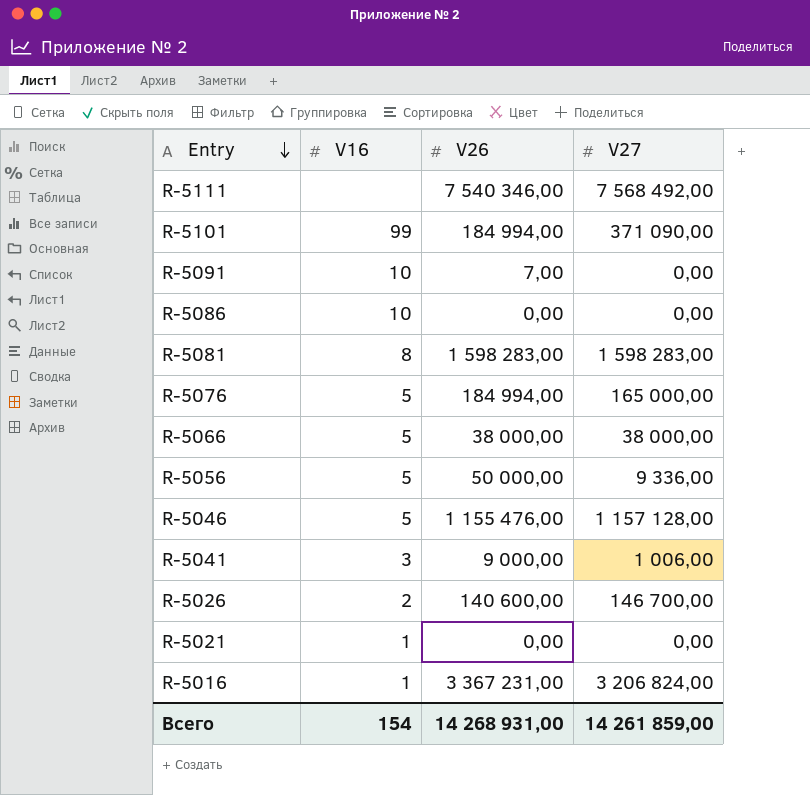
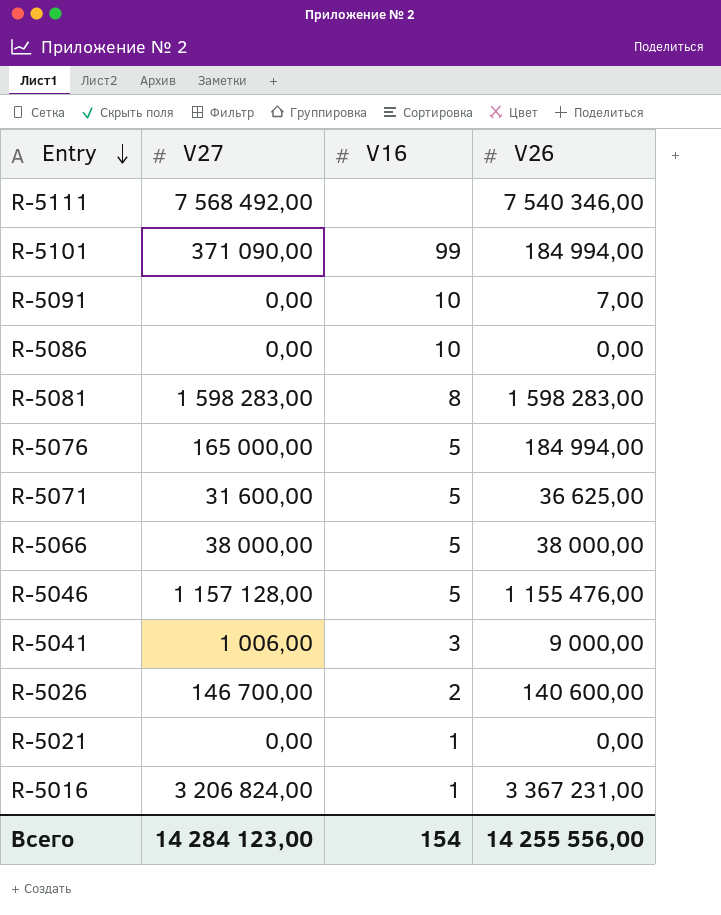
column V27 | position: 4 -> 2
row R-5056: 5 | 50 000,00 | 9 336,00 -> none
row R-5071: none -> 31 600,00 | 5 | 36 625,00
Всего | V27: 14 261 859,00 -> 14 284 123,00
Всего | V26: 14 268 931,00 -> 14 255 556,00

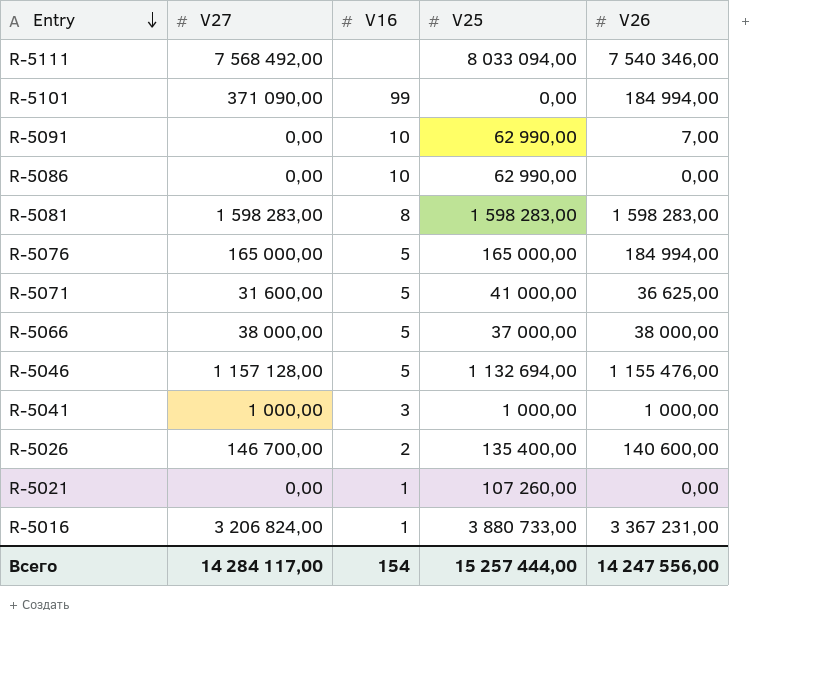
column V25 | position: none -> 4
R-5041 | V27: 1 006,00 -> 1 000,00
R-5041 | V26: 9 000,00 -> 1 000,00
Всего | V27: 14 284 123,00 -> 14 284 117,00
Всего | V26: 14 255 556,00 -> 14 247 556,00

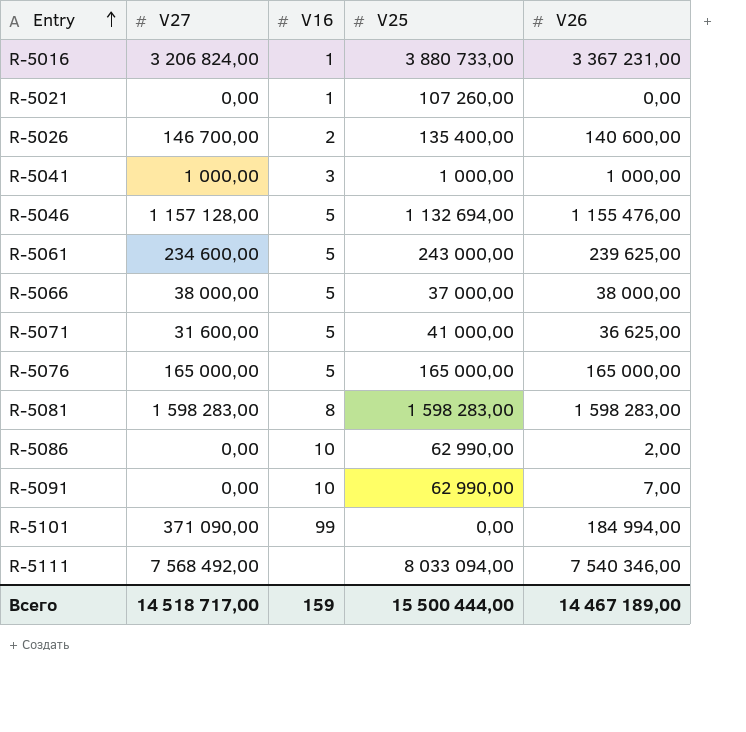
row order: Entry descending -> Entry ascending
row R-5061: none -> 234 600,00 | 5 | 243 000,00 | 239 625,00
R-5076 | V26: 184 994,00 -> 165 000,00
R-5086 | V26: 0,00 -> 2,00
Всего | V27: 14 284 117,00 -> 14 518 717,00
Всего | V16: 154 -> 159
Всего | V25: 15 257 444,00 -> 15 500 444,00
Всего | V26: 14 247 556,00 -> 14 467 189,00

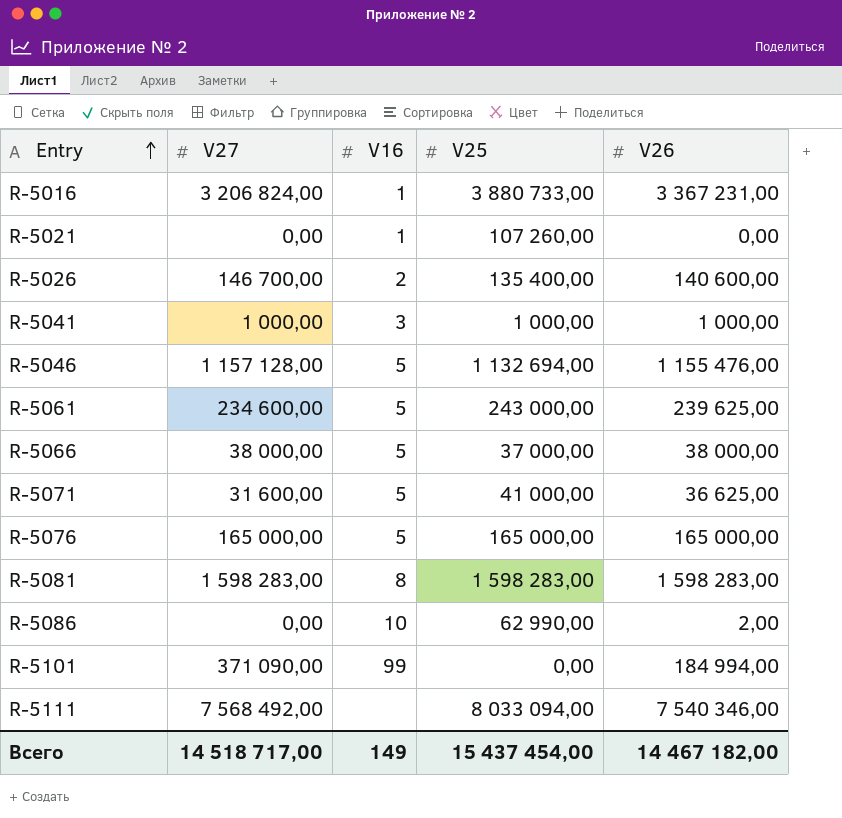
row R-5091: 0,00 | 10 | 62 990,00 | 7,00 -> none
Всего | V16: 159 -> 149
Всего | V25: 15 500 444,00 -> 15 437 454,00
Всего | V26: 14 467 189,00 -> 14 467 182,00

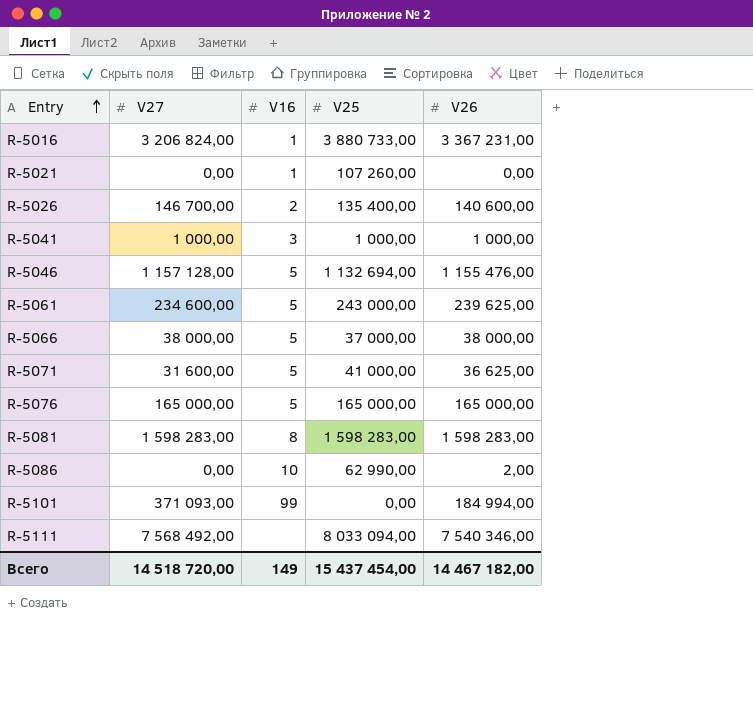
R-5101 | V27: 371 090,00 -> 371 093,00
Всего | V27: 14 518 717,00 -> 14 518 720,00

